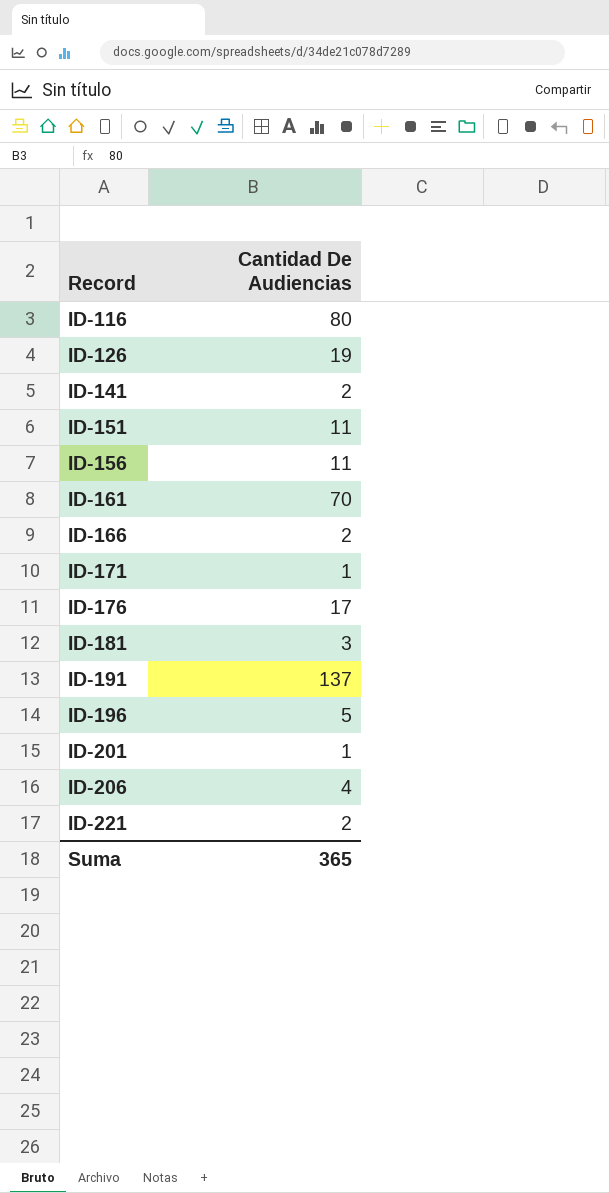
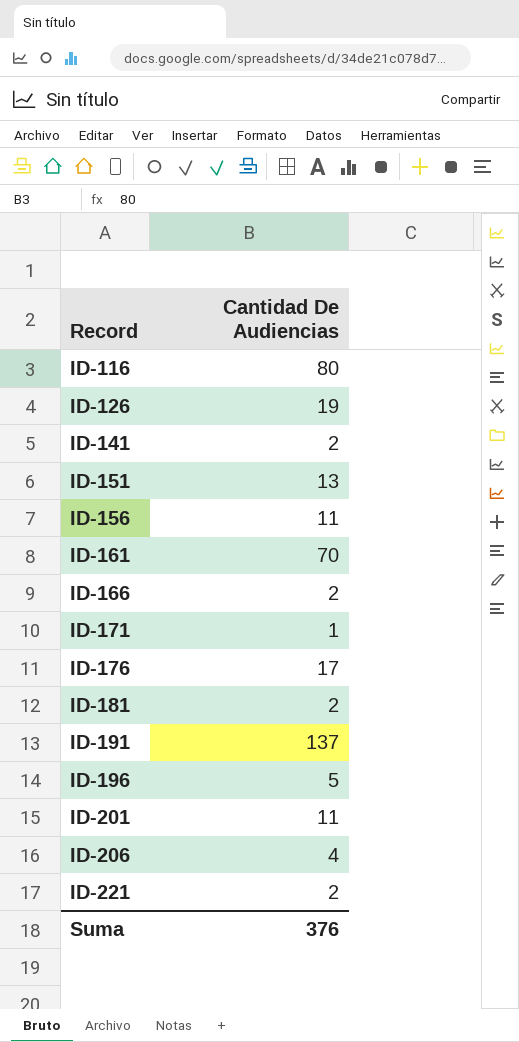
ID-151 | Cantidad De Audiencias: 11 -> 13
ID-181 | Cantidad De Audiencias: 3 -> 2
ID-201 | Cantidad De Audiencias: 1 -> 11
Suma | Cantidad De Audiencias: 365 -> 376

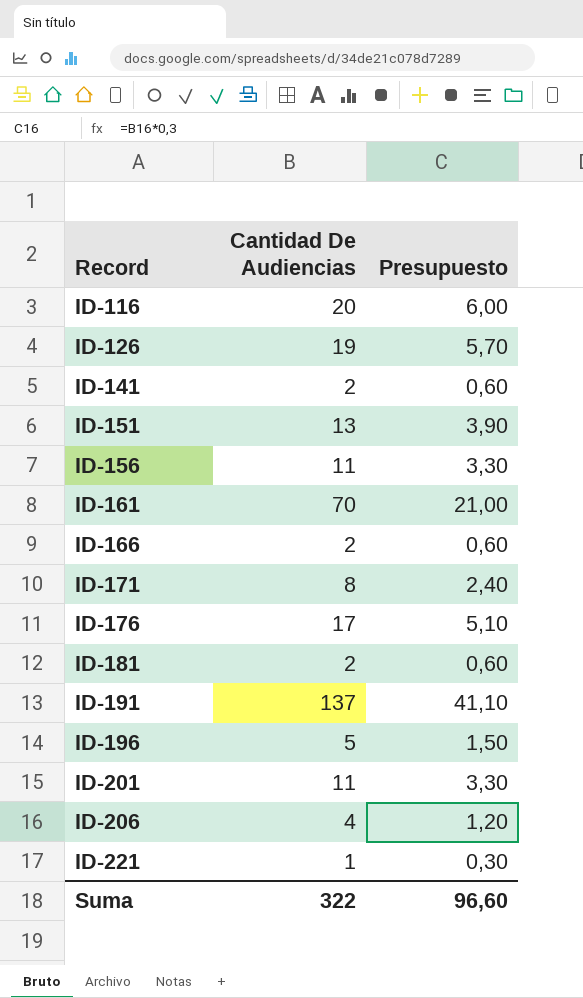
column Presupuesto | formula: none -> [Cantidad De Audiencias] * 0,3
ID-116 | Cantidad De Audiencias: 80 -> 20
ID-171 | Cantidad De Audiencias: 1 -> 8
ID-221 | Cantidad De Audiencias: 2 -> 1
Suma | Cantidad De Audiencias: 376 -> 322

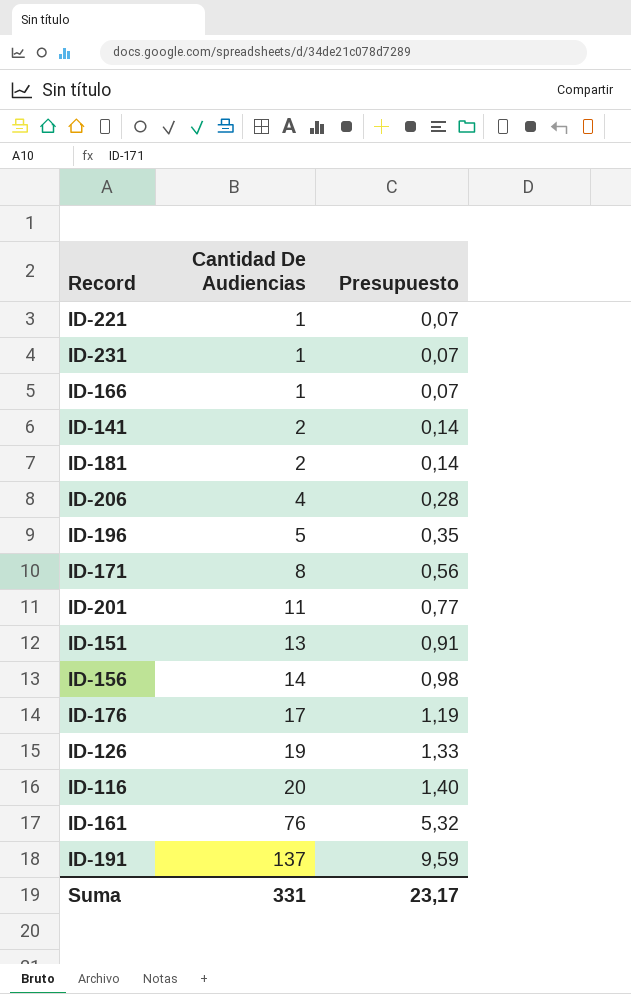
row order: Record ascending -> Cantidad De Audiencias ascending
column Presupuesto | formula: [Cantidad De Audiencias] * 0,3 -> [Cantidad De Audiencias] * 0,07
row ID-231: none -> 1 | 0,07
ID-166 | Cantidad De Audiencias: 2 -> 1
ID-156 | Cantidad De Audiencias: 11 -> 14
ID-161 | Cantidad De Audiencias: 70 -> 76
Suma | Cantidad De Audiencias: 322 -> 331
Suma | Presupuesto: 96,60 -> 23,17

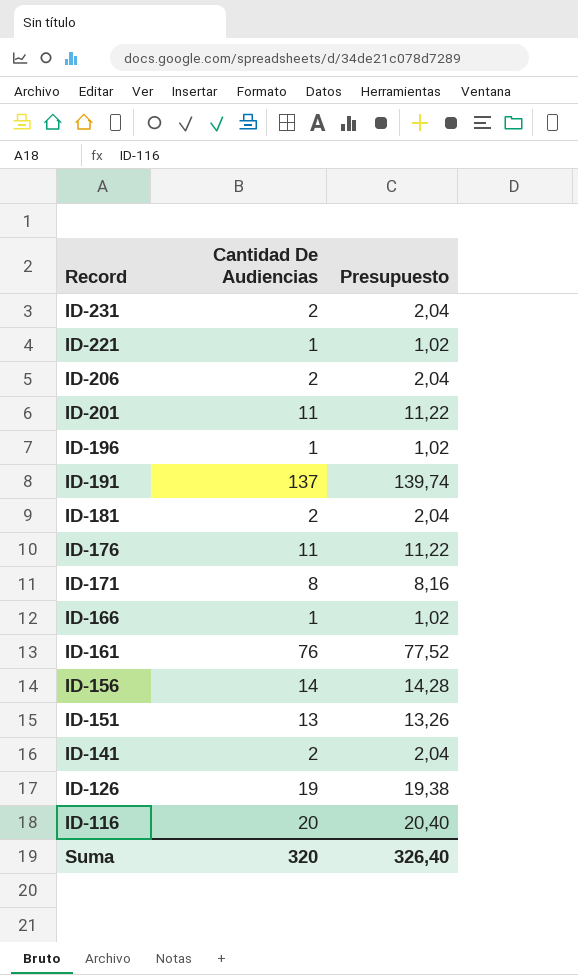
row order: Cantidad De Audiencias ascending -> Record descending
column Presupuesto | formula: [Cantidad De Audiencias] * 0,07 -> [Cantidad De Audiencias] * 1,02
ID-231 | Cantidad De Audiencias: 1 -> 2
ID-206 | Cantidad De Audiencias: 4 -> 2
ID-196 | Cantidad De Audiencias: 5 -> 1
ID-176 | Cantidad De Audiencias: 17 -> 11
Suma | Cantidad De Audiencias: 331 -> 320
Suma | Presupuesto: 23,17 -> 326,40

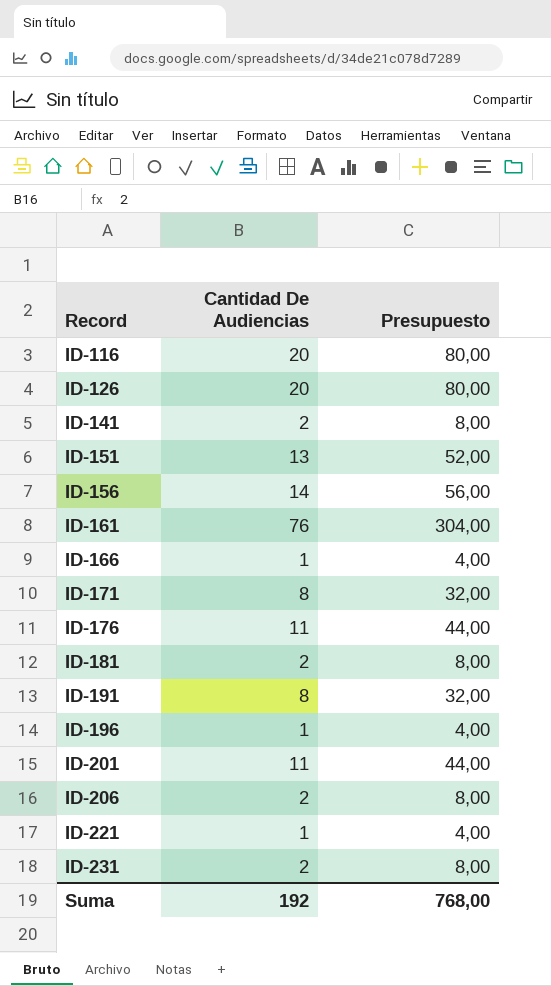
row order: Record descending -> Record ascending
column Presupuesto | formula: [Cantidad De Audiencias] * 1,02 -> [Cantidad De Audiencias] * 4
ID-126 | Cantidad De Audiencias: 19 -> 20
ID-191 | Cantidad De Audiencias: 137 -> 8
Suma | Cantidad De Audiencias: 320 -> 192
Suma | Presupuesto: 326,40 -> 768,00

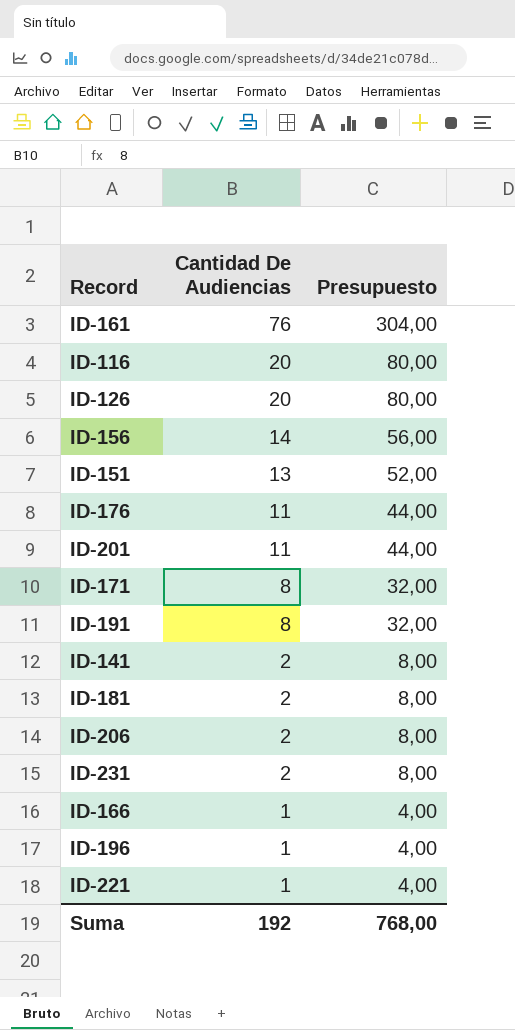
row order: Record ascending -> Cantidad De Audiencias descending

